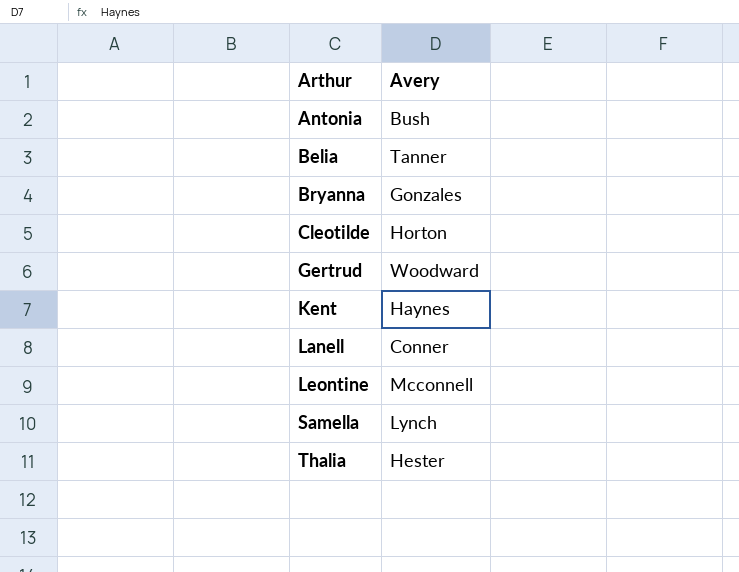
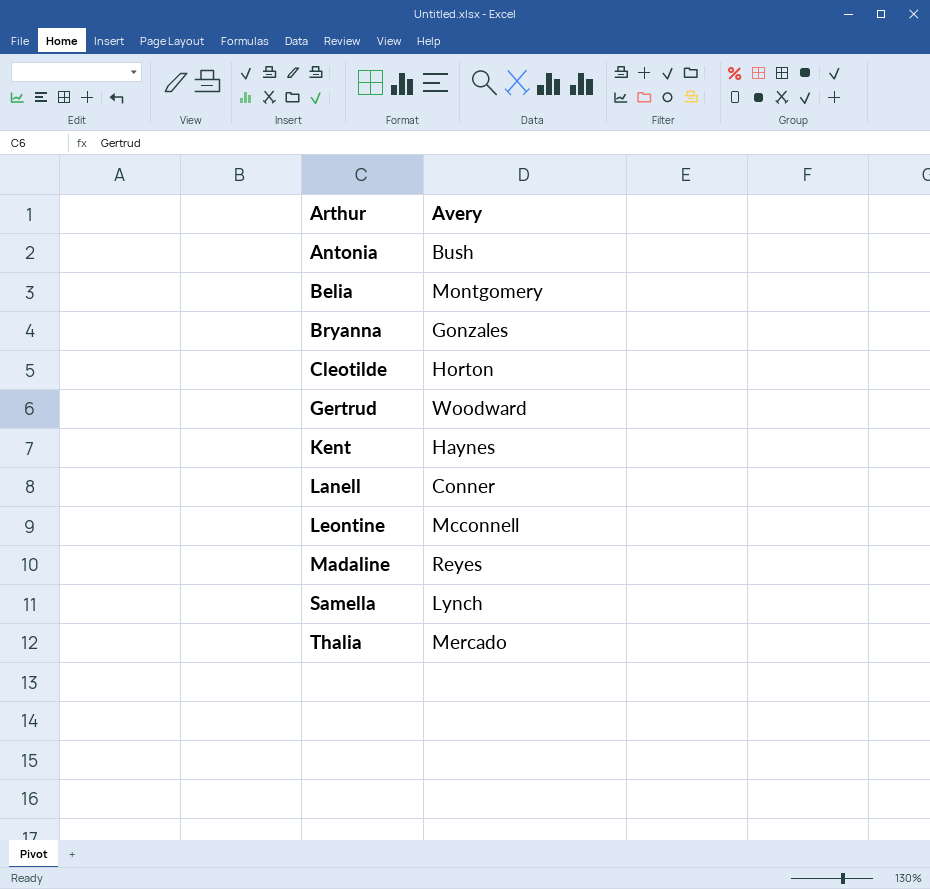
Belia | Avery: Tanner -> Montgomery
row Madaline: none -> Reyes
Thalia | Avery: Hester -> Mercado

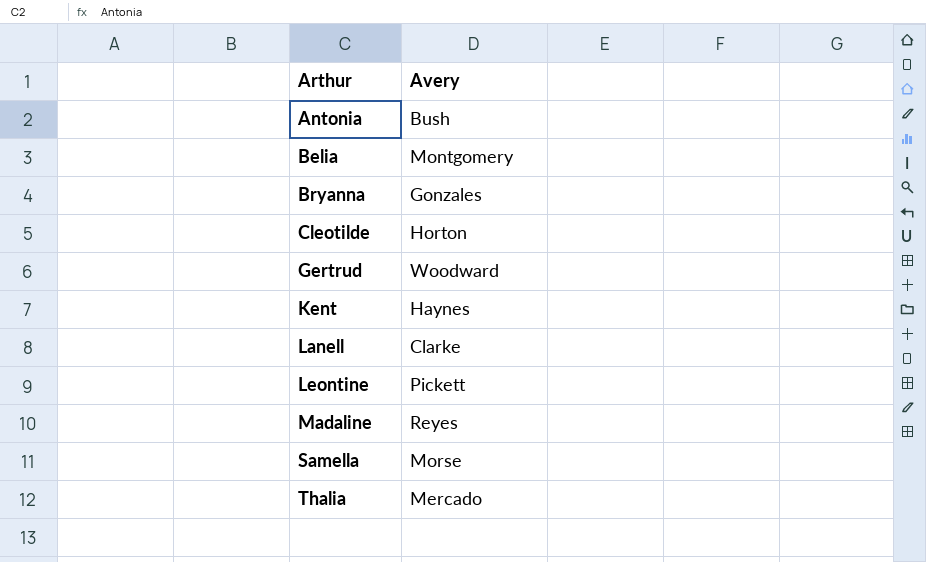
Lanell | Avery: Conner -> Clarke
Leontine | Avery: Mcconnell -> Pickett
Samella | Avery: Lynch -> Morse

